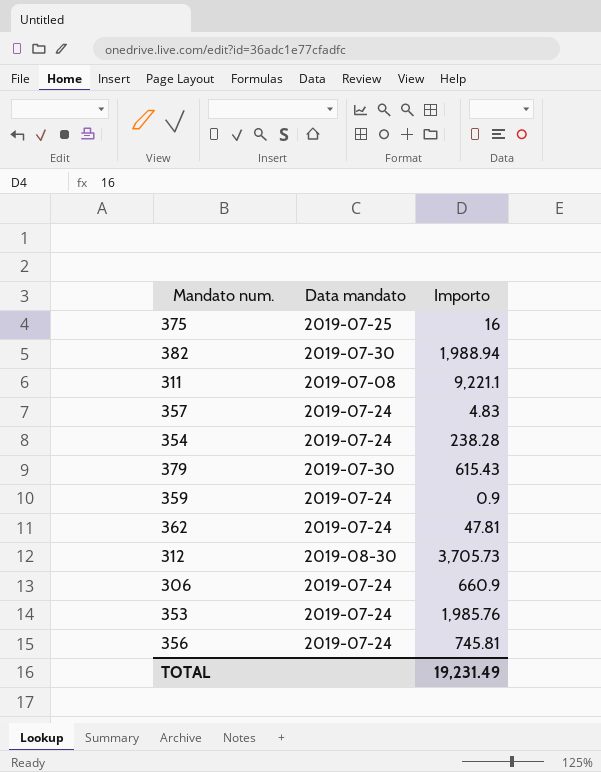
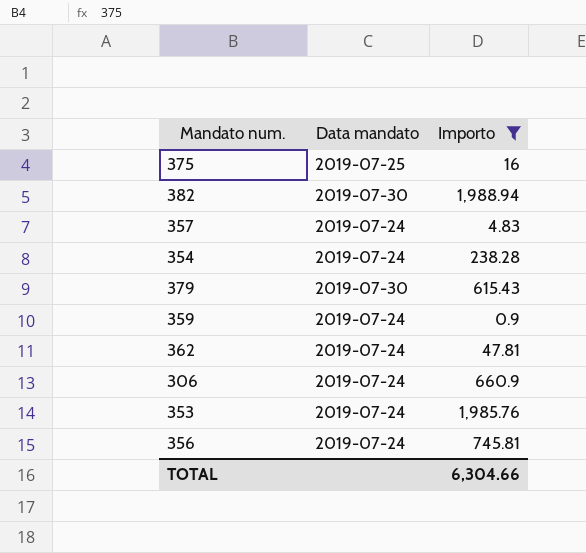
filter: none -> Importo <= 1,988.94
TOTAL | Importo: 19,231.49 -> 6,304.66

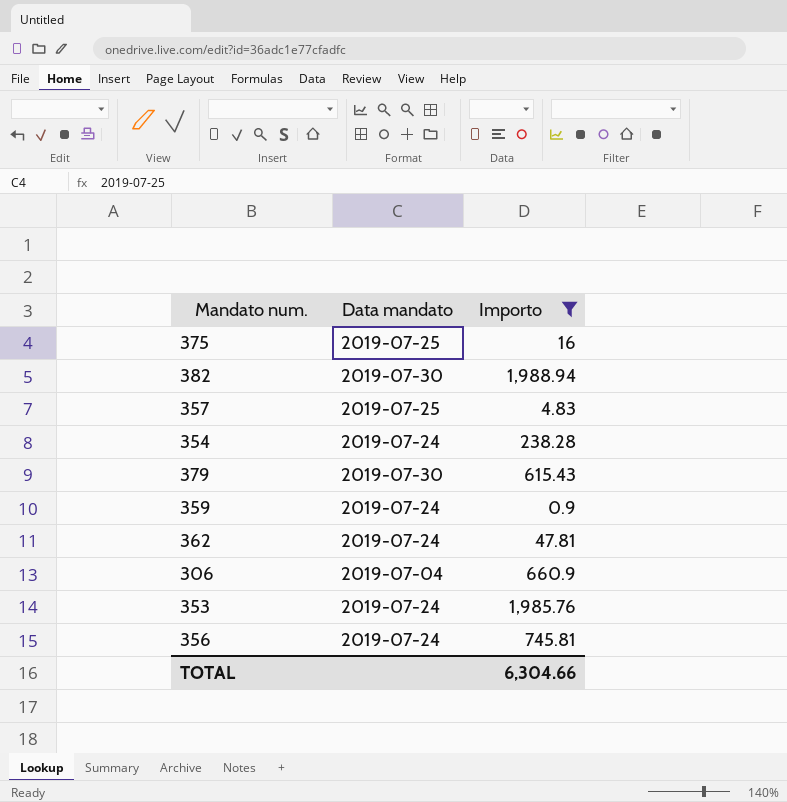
357 | Data mandato: 2019-07-24 -> 2019-07-25
306 | Data mandato: 2019-07-24 -> 2019-07-04

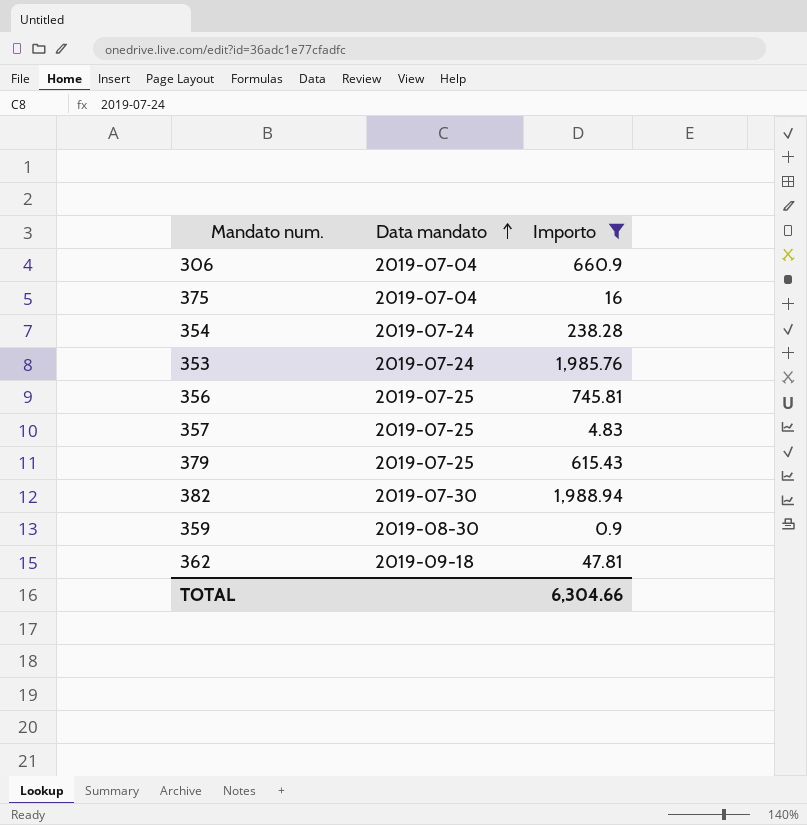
row order: none -> Data mandato ascending
375 | Data mandato: 2019-07-25 -> 2019-07-04
356 | Data mandato: 2019-07-24 -> 2019-07-25
379 | Data mandato: 2019-07-30 -> 2019-07-25
359 | Data mandato: 2019-07-24 -> 2019-08-30
362 | Data mandato: 2019-07-24 -> 2019-09-18

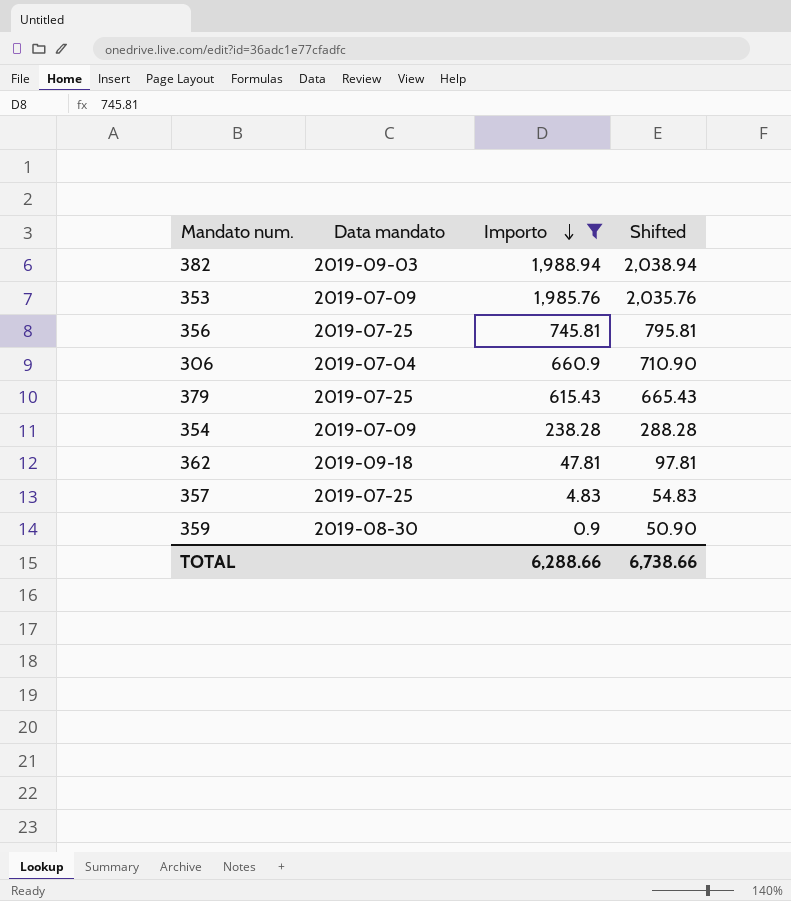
row order: Data mandato ascending -> Importo descending
column Shifted | formula: none -> [Importo] + 50
row 375: 2019-07-04 | 16 -> none
382 | Data mandato: 2019-07-30 -> 2019-09-03
353 | Data mandato: 2019-07-24 -> 2019-07-09
354 | Data mandato: 2019-07-24 -> 2019-07-09
TOTAL | Importo: 6,304.66 -> 6,288.66

